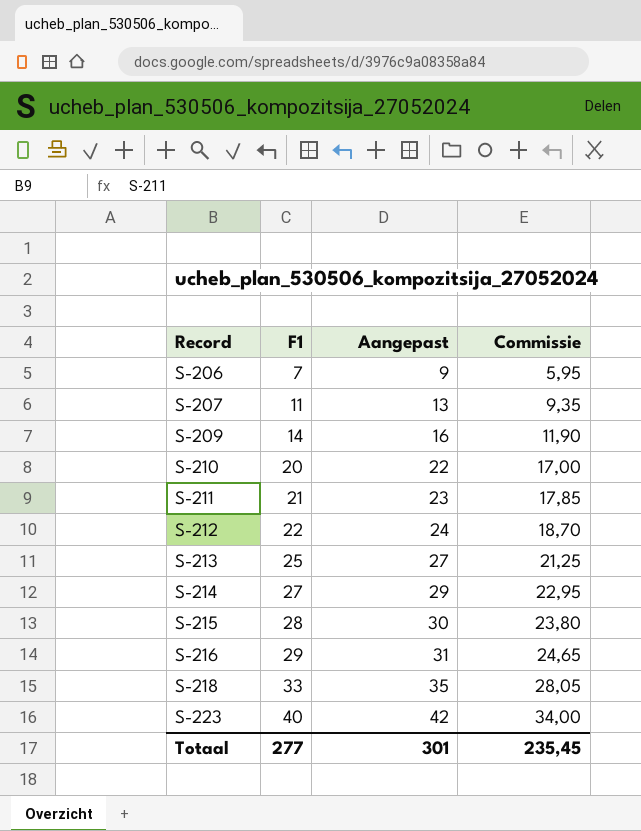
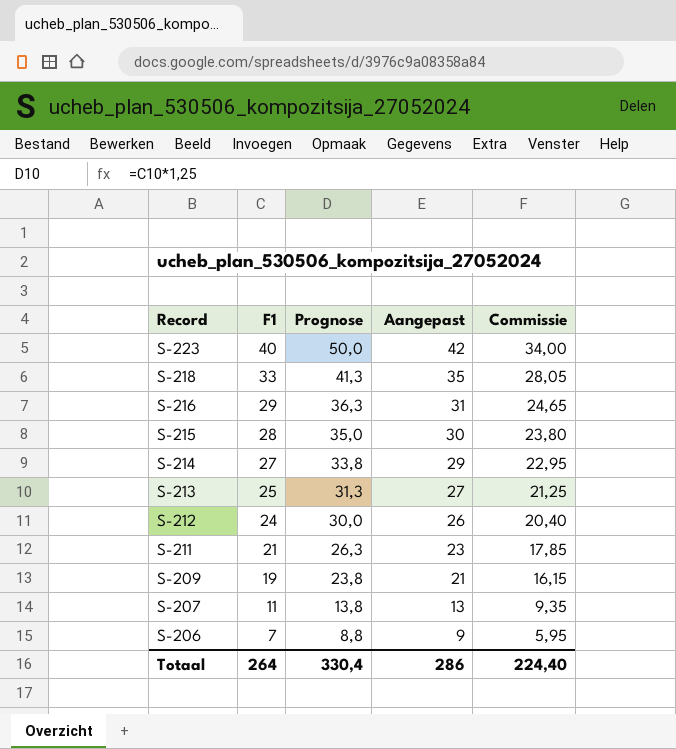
row order: Record ascending -> Record descending
column Prognose | formula: none -> [F1] * 1,25
row S-210: 20 | 22 | 17,00 -> none
S-212 | F1: 22 -> 24
S-212 | Aangepast: 24 -> 26
S-212 | Commissie: 18,70 -> 20,40
S-209 | F1: 14 -> 19
S-209 | Aangepast: 16 -> 21
S-209 | Commissie: 11,90 -> 16,15
Totaal | F1: 277 -> 264
Totaal | Aangepast: 301 -> 286
Totaal | Commissie: 235,45 -> 224,40

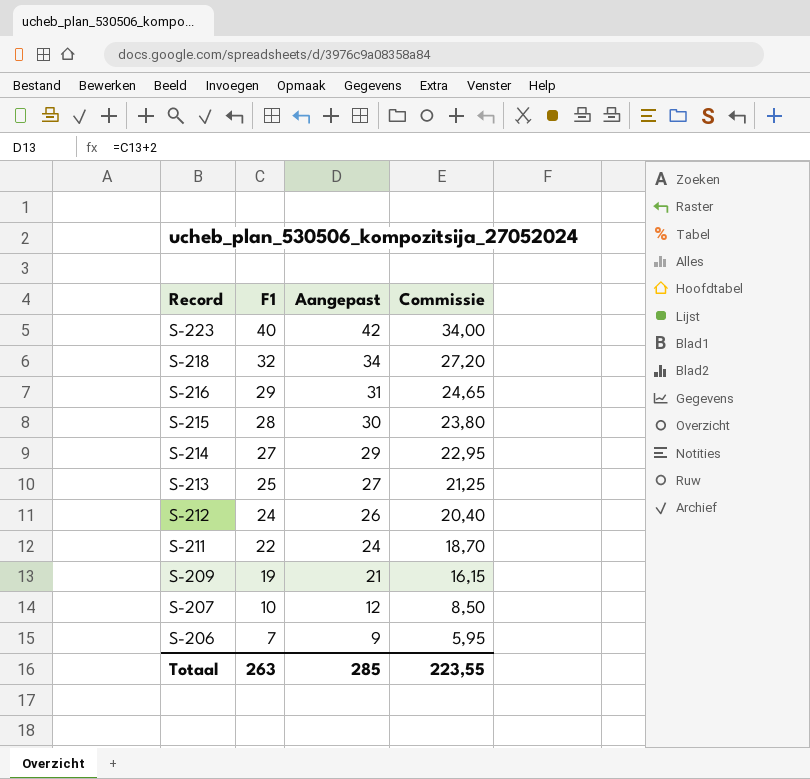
column Prognose | formula: [F1] * 1,25 -> none
S-218 | F1: 33 -> 32
S-218 | Aangepast: 35 -> 34
S-218 | Commissie: 28,05 -> 27,20
S-211 | F1: 21 -> 22
S-211 | Aangepast: 23 -> 24
S-211 | Commissie: 17,85 -> 18,70
S-207 | F1: 11 -> 10
S-207 | Aangepast: 13 -> 12
S-207 | Commissie: 9,35 -> 8,50
Totaal | F1: 264 -> 263
Totaal | Aangepast: 286 -> 285
Totaal | Commissie: 224,40 -> 223,55

